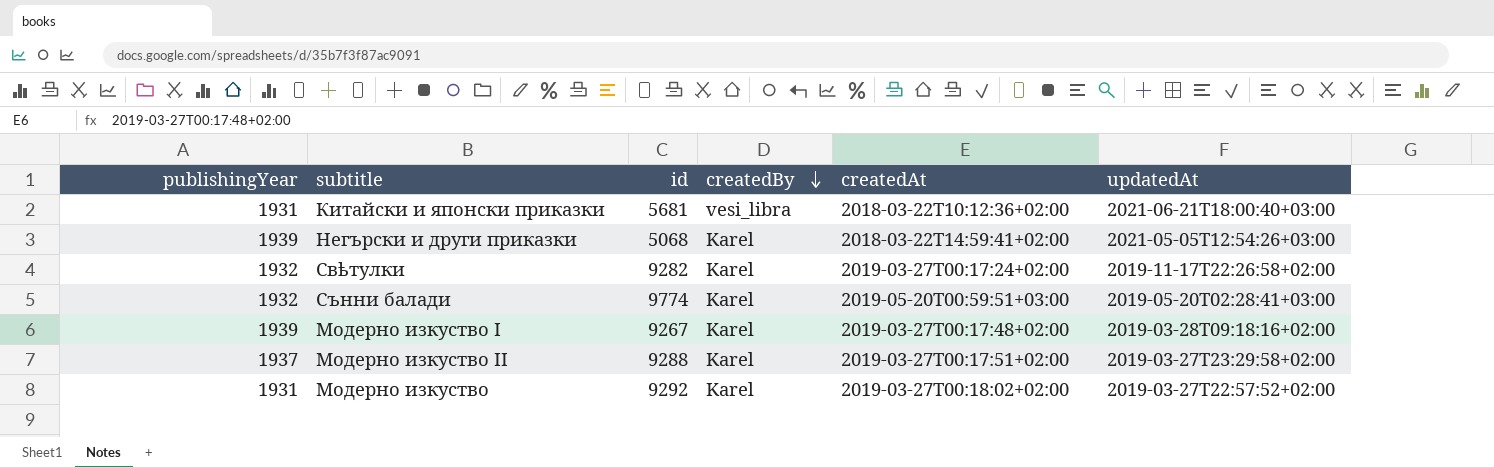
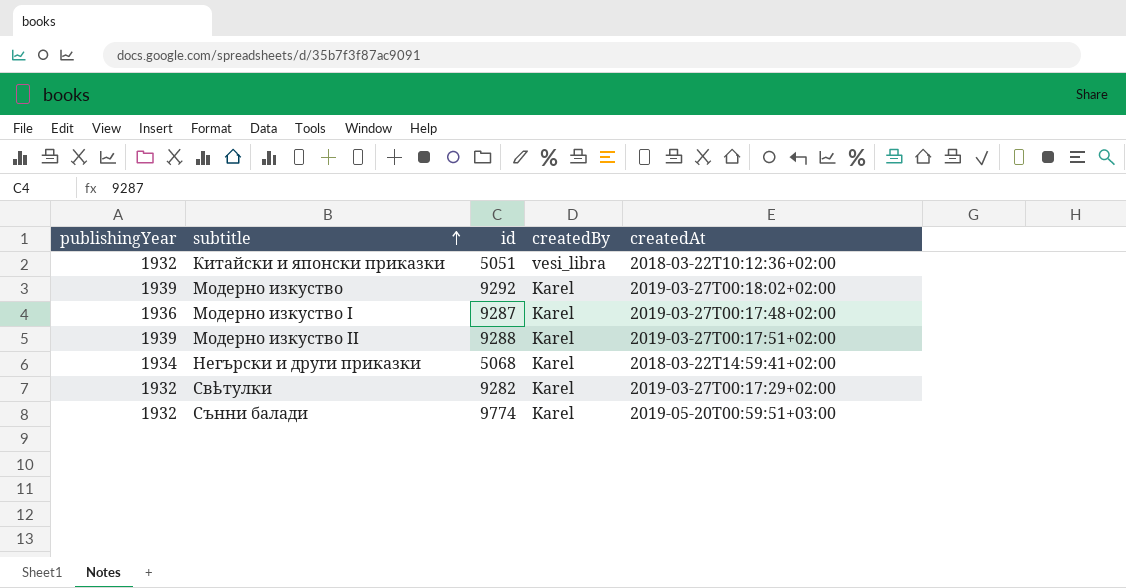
row order: createdBy descending -> subtitle ascending
column updatedAt | position: 6 -> none
Китайски и японски приказки | publishingYear: 1931 -> 1932
Китайски и японски приказки | id: 5681 -> 5051
Модерно изкуство | publishingYear: 1931 -> 1939
Модерно изкуство I | publishingYear: 1939 -> 1936
Модерно изкуство I | id: 9267 -> 9287
Модерно изкуство II | publishingYear: 1937 -> 1939
Негърски и други приказки | publishingYear: 1939 -> 1934
Свѣтулки | createdAt: 2019-03-27T00:17:24+02:00 -> 2019-03-27T00:17:29+02:00

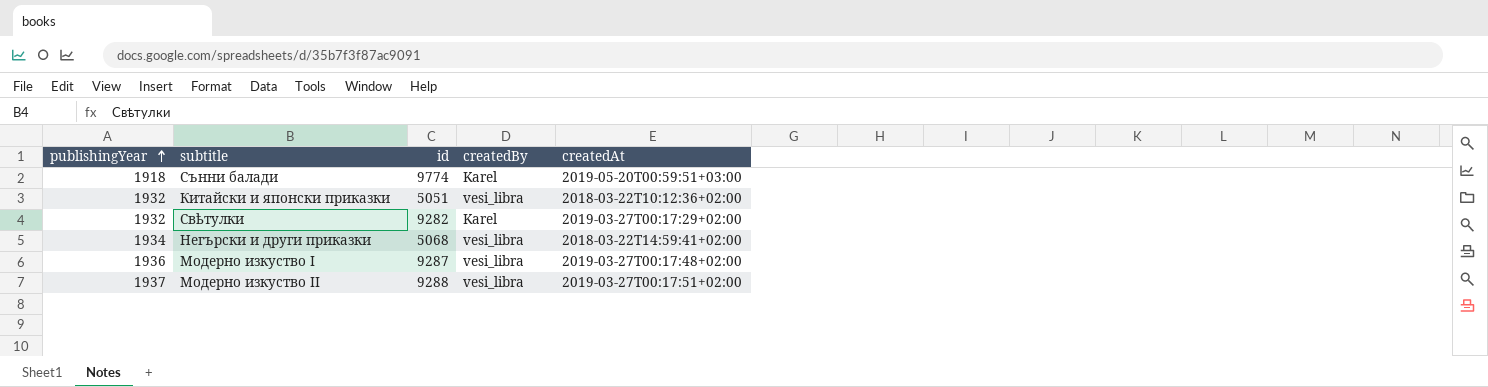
row order: subtitle ascending -> publishingYear ascending
row Модерно изкуство: 1939 | 9292 | Karel | 2019-03-27T00:18:02+02:00 -> none
Сънни балади | publishingYear: 1932 -> 1918
Негърски и други приказки | createdBy: Karel -> vesi_libra
Модерно изкуство I | createdBy: Karel -> vesi_libra
Модерно изкуство II | publishingYear: 1939 -> 1937
Модерно изкуство II | createdBy: Karel -> vesi_libra

